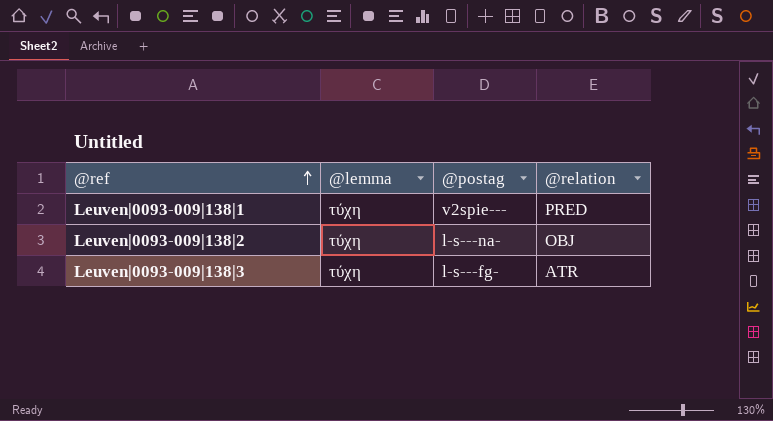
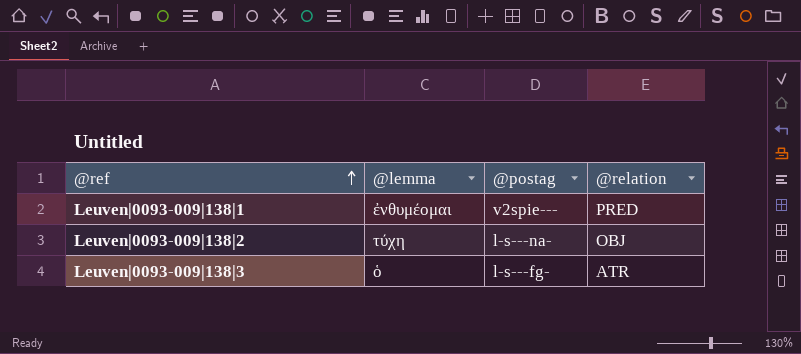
Leuven|0093-009|138|1 | @lemma: τύχη -> ἐνθυμέομαι
Leuven|0093-009|138|3 | @lemma: τύχη -> ὁ

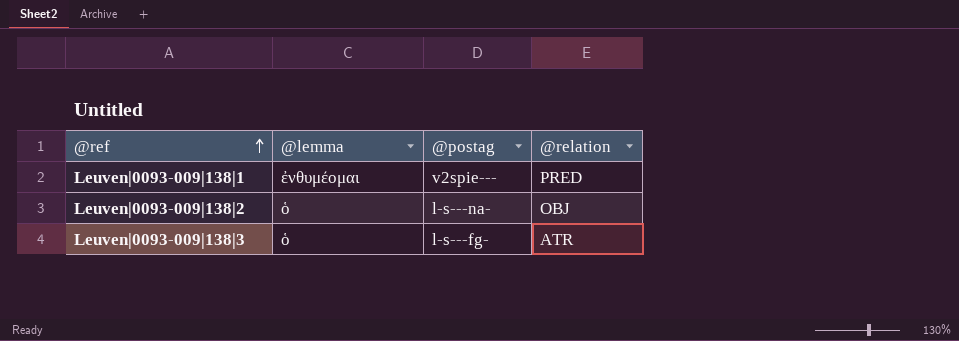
Leuven|0093-009|138|2 | @lemma: τύχη -> ὁ

